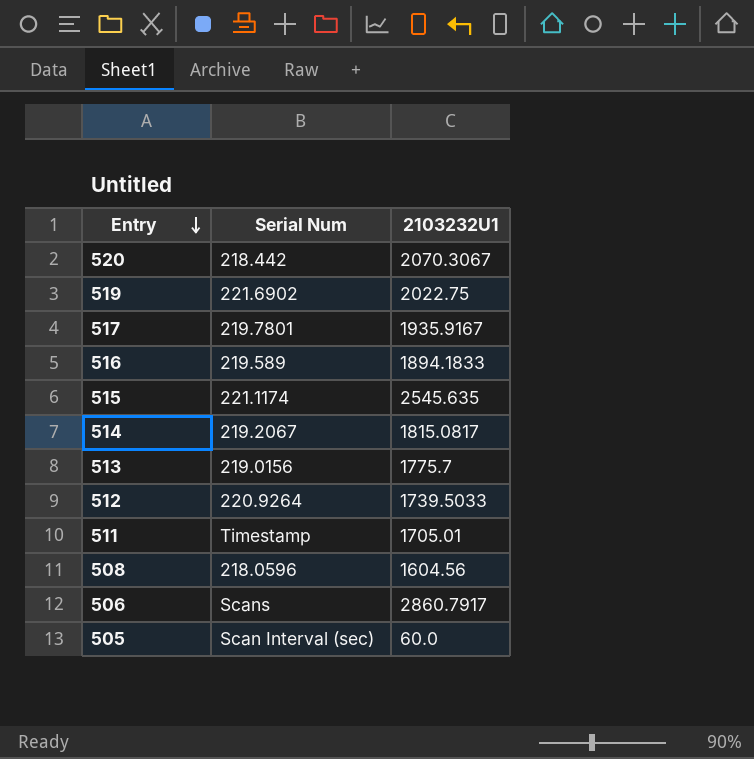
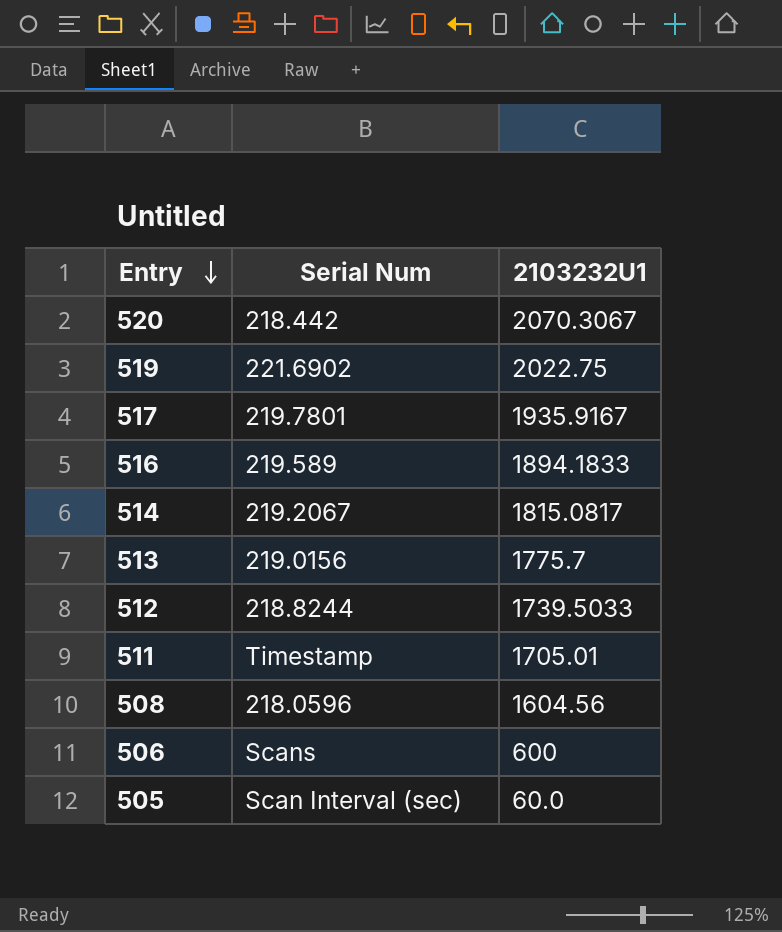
row 515: 221.1174 | 2545.635 -> none
512 | Serial Num: 220.9264 -> 218.8244
506 | 2103232U1: 2860.7917 -> 600

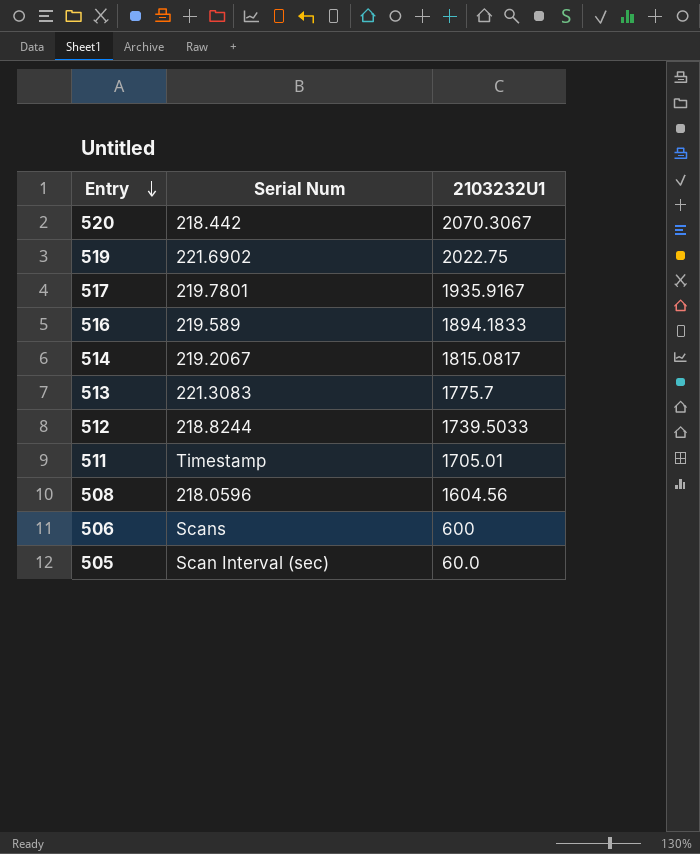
513 | Serial Num: 219.0156 -> 221.3083

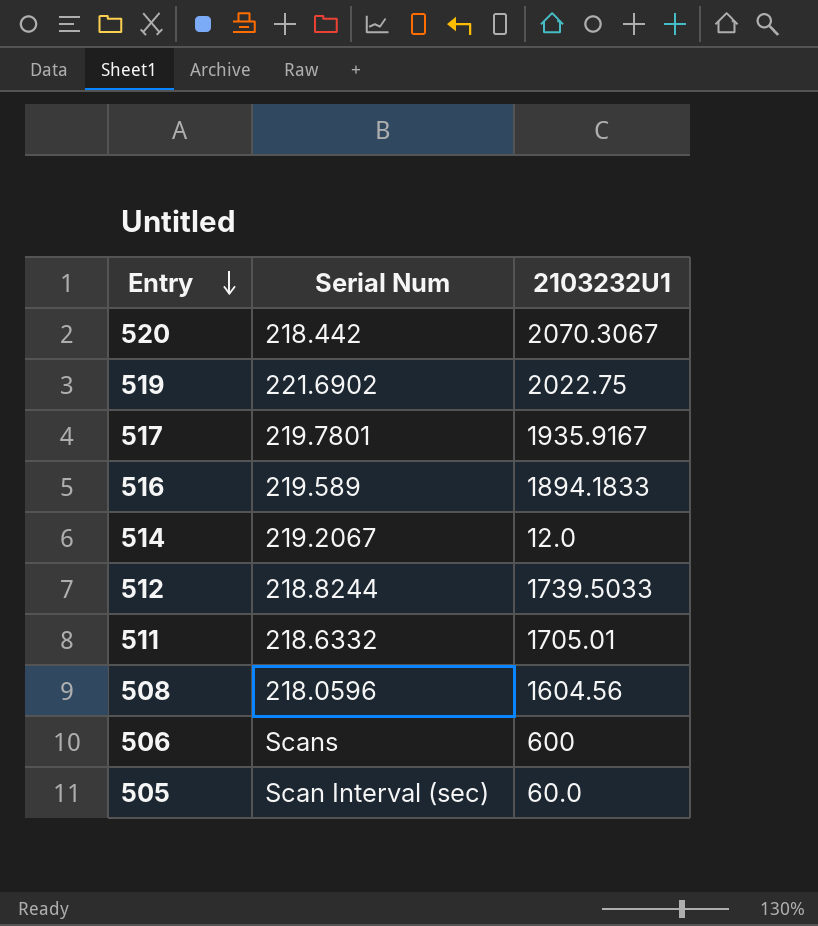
row 513: 221.3083 | 1775.7 -> none
514 | 2103232U1: 1815.0817 -> 12.0
511 | Serial Num: Timestamp -> 218.6332

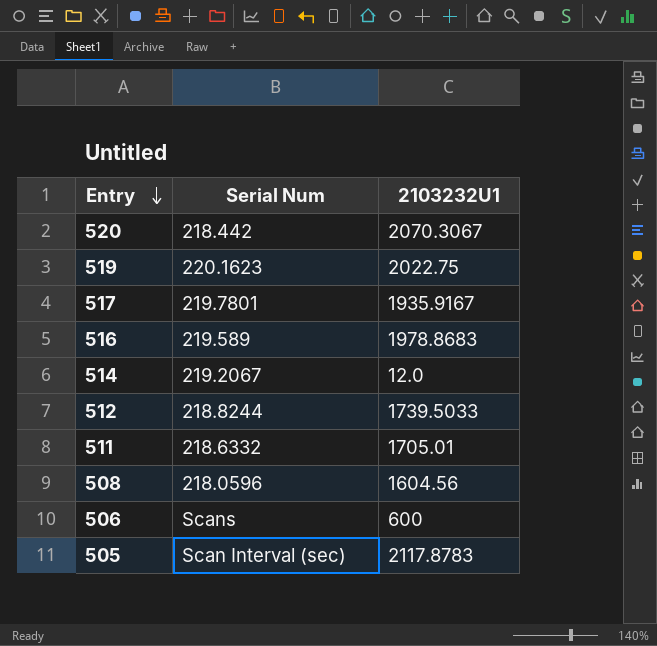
519 | Serial Num: 221.6902 -> 220.1623
516 | 2103232U1: 1894.1833 -> 1978.8683
505 | 2103232U1: 60.0 -> 2117.8783

